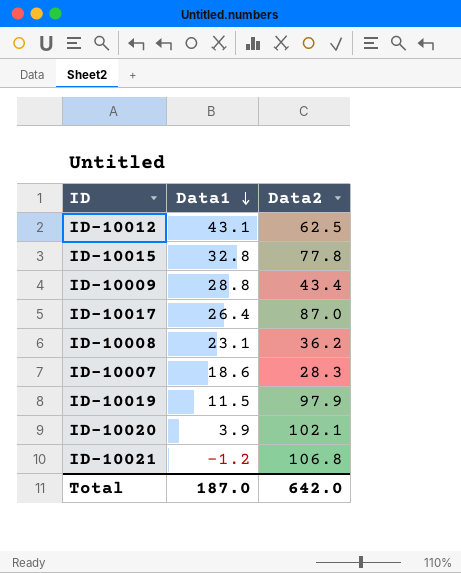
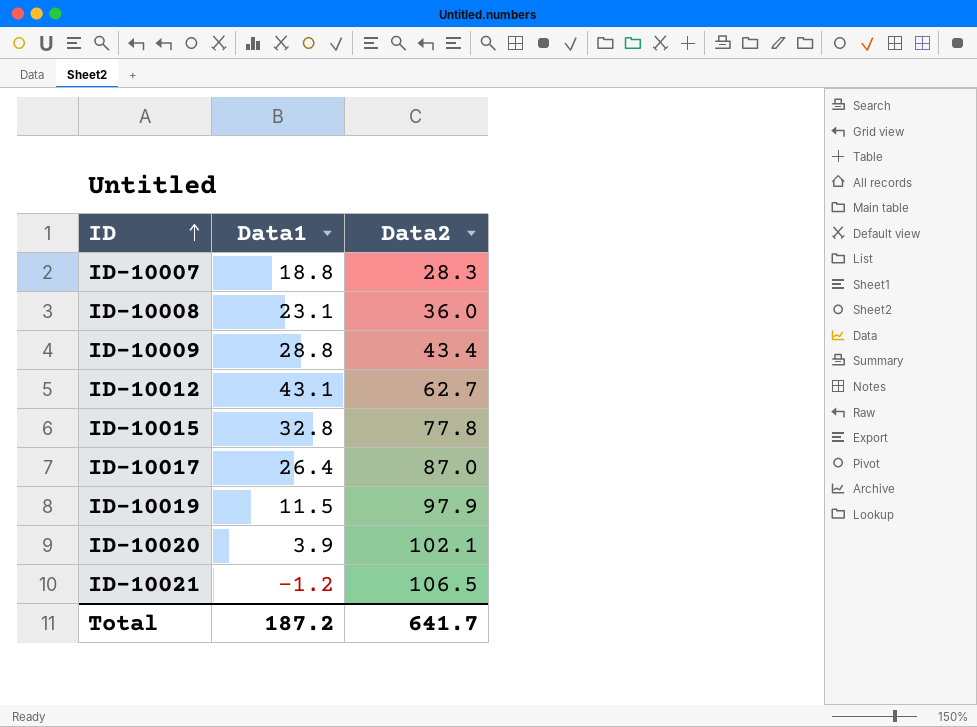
row order: Data1 descending -> ID ascending
ID-10007 | Data1: 18.6 -> 18.8
ID-10008 | Data2: 36.2 -> 36.0
ID-10012 | Data2: 62.5 -> 62.7
ID-10021 | Data2: 106.8 -> 106.5
Total | Data1: 187.0 -> 187.2
Total | Data2: 642.0 -> 641.7

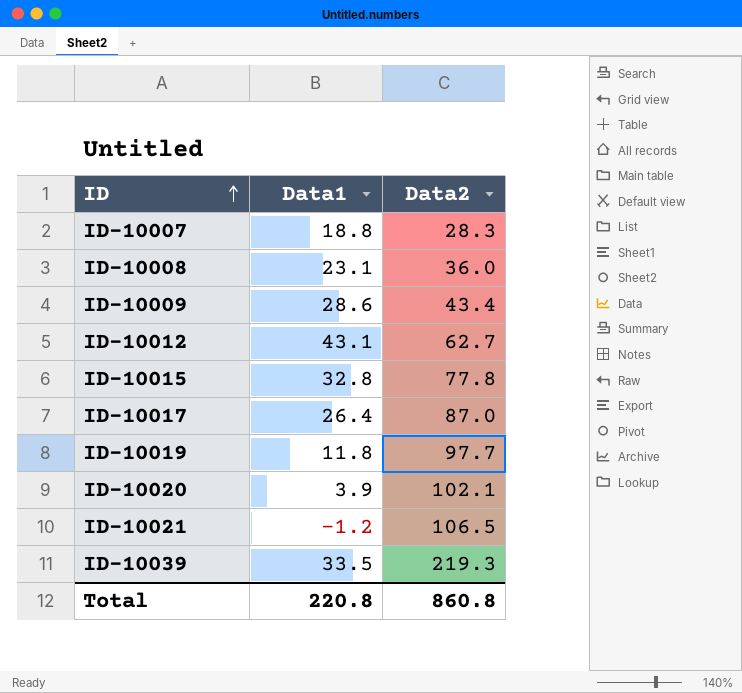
ID-10009 | Data1: 28.8 -> 28.6
ID-10019 | Data1: 11.5 -> 11.8
ID-10019 | Data2: 97.9 -> 97.7
row ID-10039: none -> 33.5 | 219.3
Total | Data1: 187.2 -> 220.8
Total | Data2: 641.7 -> 860.8

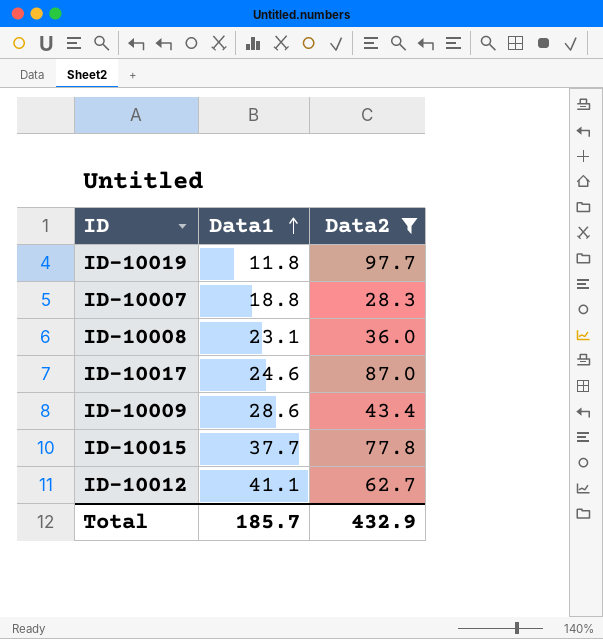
filter: none -> Data2 <= 97.7
row order: ID ascending -> Data1 ascending
ID-10017 | Data1: 26.4 -> 24.6
ID-10015 | Data1: 32.8 -> 37.7
ID-10012 | Data1: 43.1 -> 41.1
Total | Data1: 220.8 -> 185.7
Total | Data2: 860.8 -> 432.9

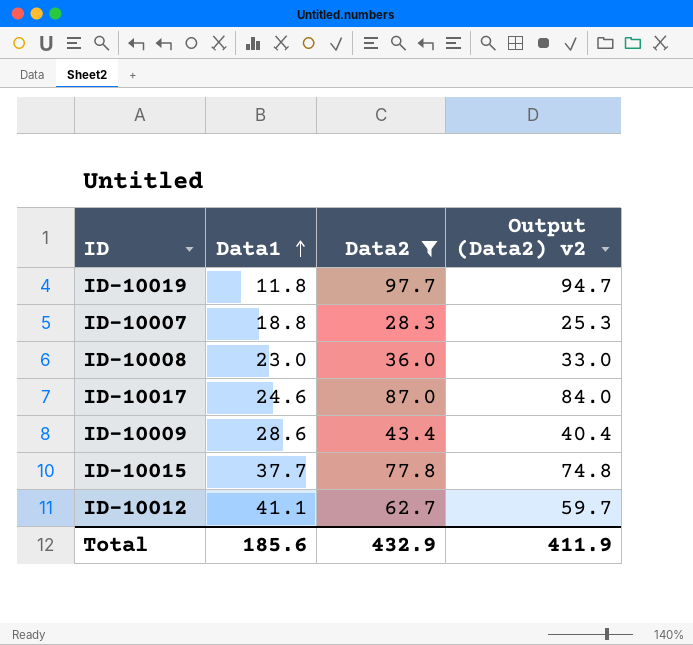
column Output (Data2) v2 | formula: none -> [Data2] - 3
ID-10008 | Data1: 23.1 -> 23.0
Total | Data1: 185.7 -> 185.6

